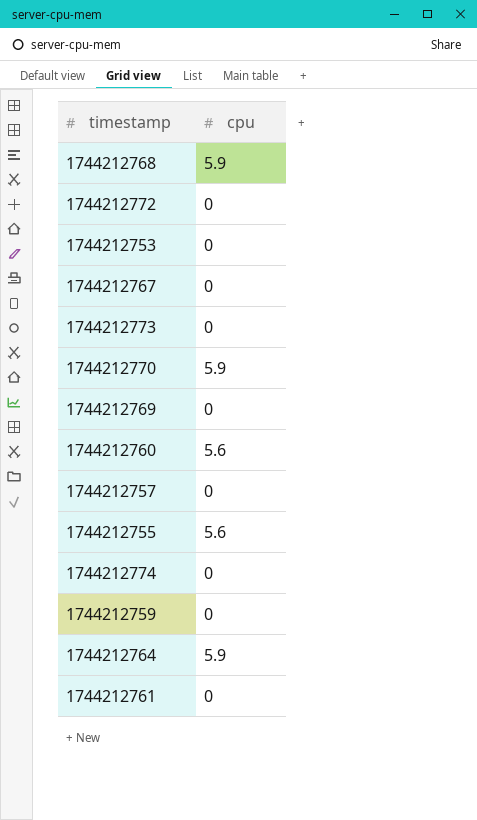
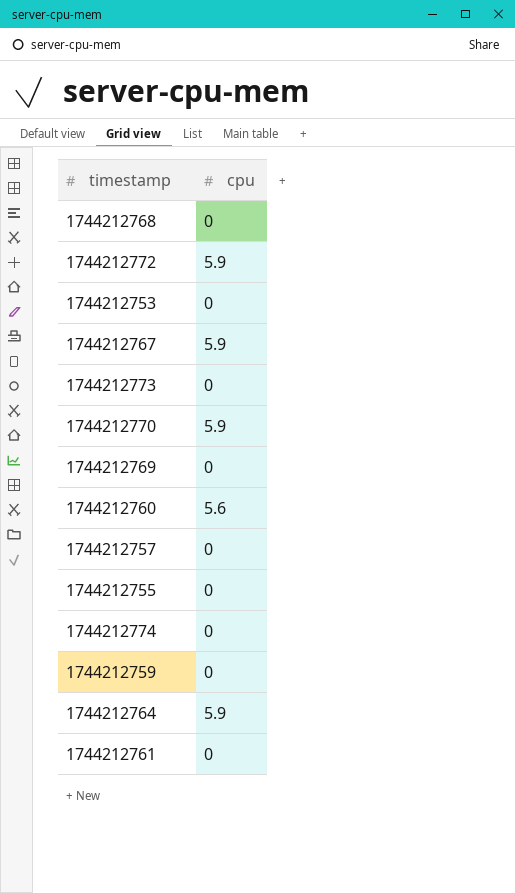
1744212768 | cpu: 5.9 -> 0
1744212772 | cpu: 0 -> 5.9
1744212767 | cpu: 0 -> 5.9
1744212755 | cpu: 5.6 -> 0

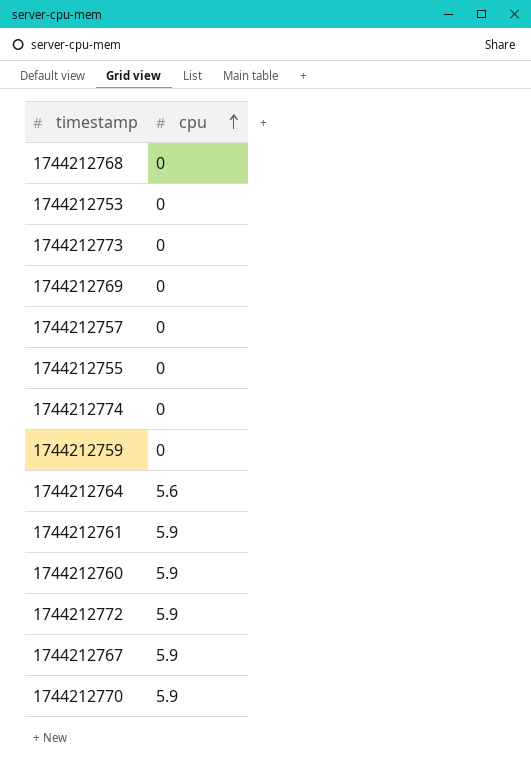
row order: none -> cpu ascending
1744212764 | cpu: 5.9 -> 5.6
1744212761 | cpu: 0 -> 5.9
1744212760 | cpu: 5.6 -> 5.9

